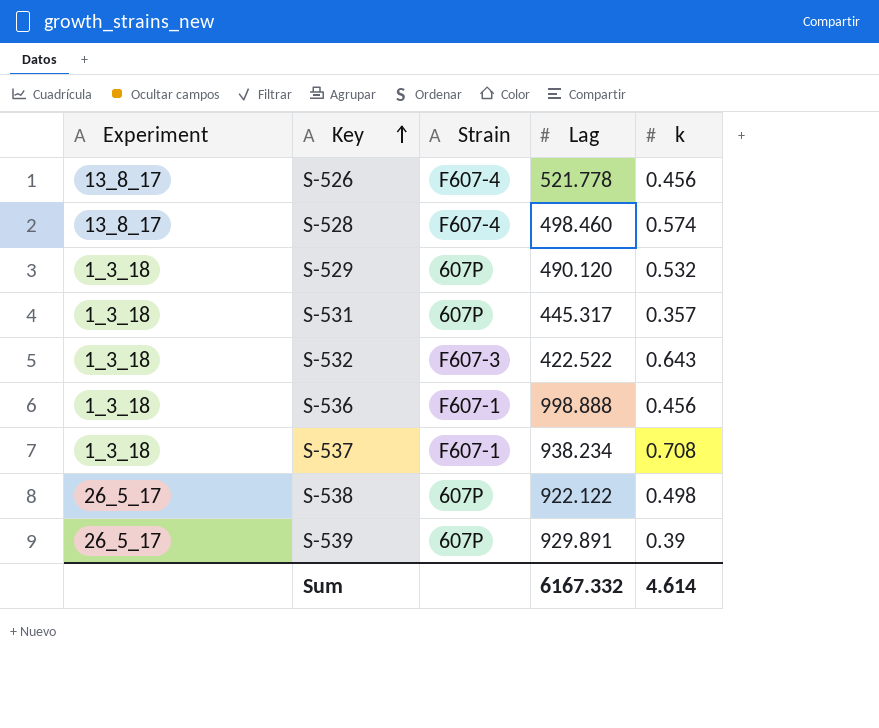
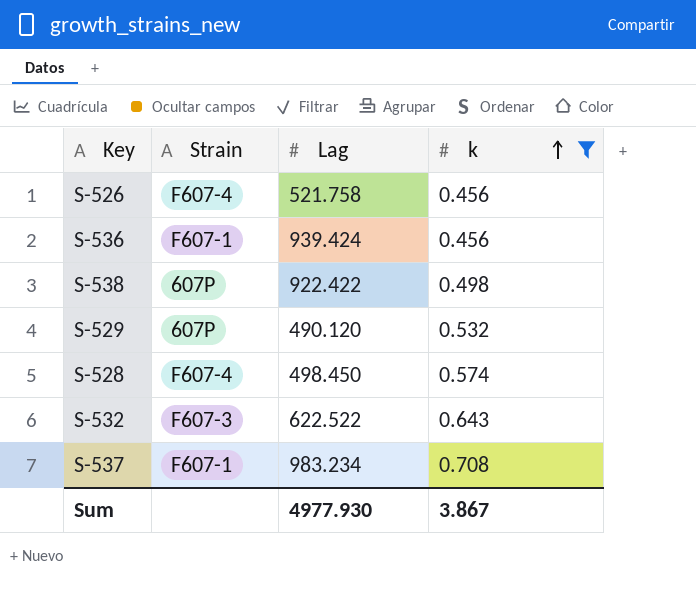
filter: none -> k >= 0.456
row order: Key ascending -> k ascending
column Experiment | position: 1 -> none
S-526 | Lag: 521.778 -> 521.758
S-536 | Lag: 998.888 -> 939.424
S-538 | Lag: 922.122 -> 922.422
S-528 | Lag: 498.460 -> 498.450
S-532 | Lag: 422.522 -> 622.522
S-537 | Lag: 938.234 -> 983.234
Sum | Lag: 6167.332 -> 4977.930
Sum | k: 4.614 -> 3.867

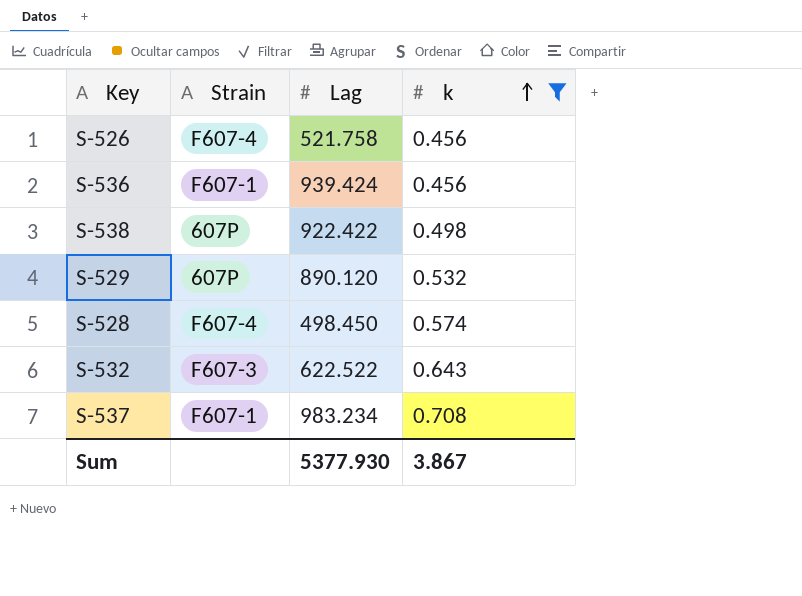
S-529 | Lag: 490.120 -> 890.120
Sum | Lag: 4977.930 -> 5377.930

